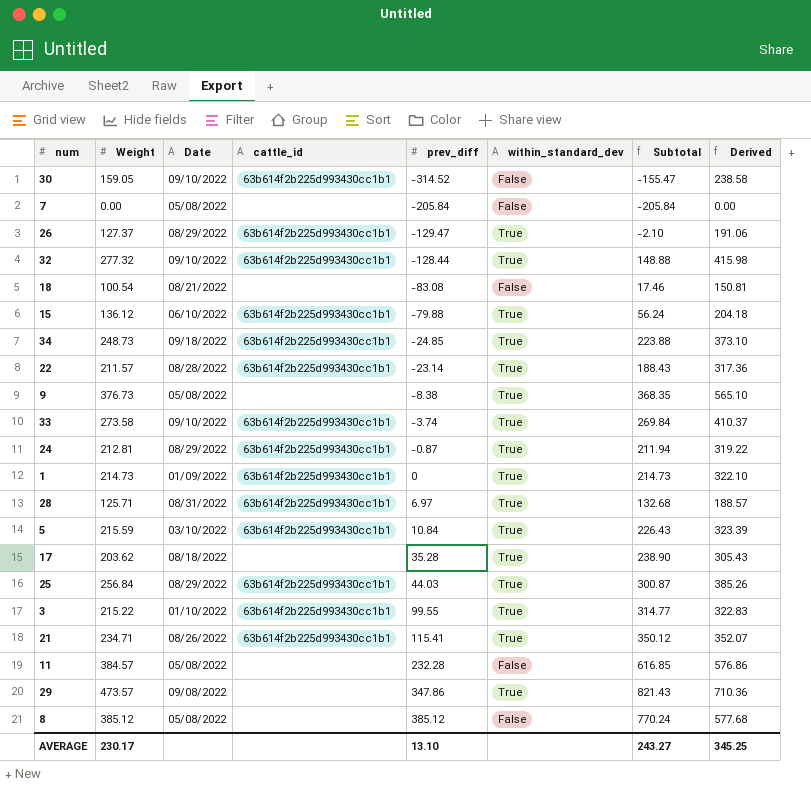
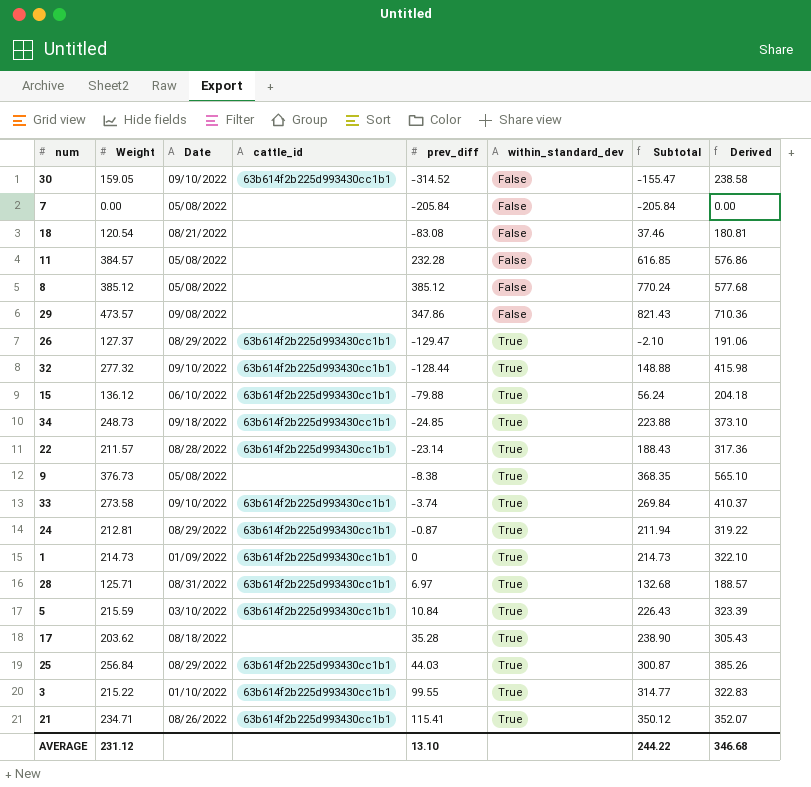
row order: prev_diff ascending -> within_standard_dev ascending
18 | Weight: 100.54 -> 120.54
18 | Subtotal: 17.46 -> 37.46
18 | Derived: 150.81 -> 180.81
29 | within_standard_dev: True -> False
AVERAGE | Weight: 230.17 -> 231.12
AVERAGE | Subtotal: 243.27 -> 244.22
AVERAGE | Derived: 345.25 -> 346.68

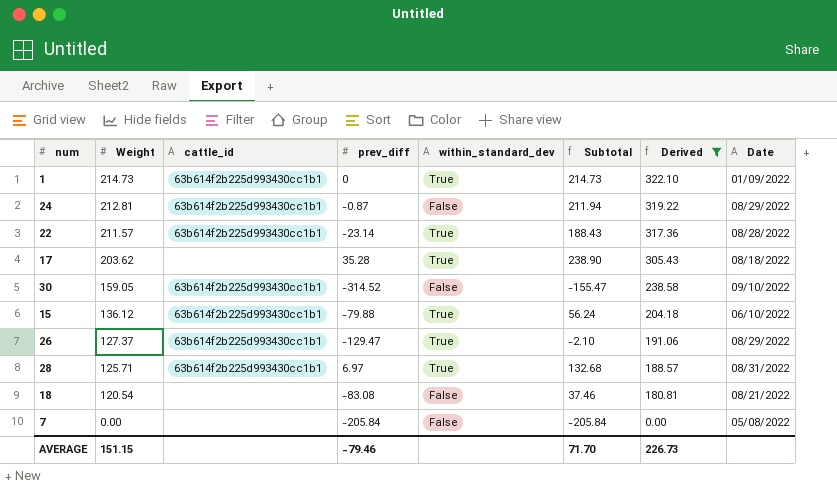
filter: none -> Derived <= 322.10
row order: within_standard_dev ascending -> Weight descending
column Date | position: 3 -> 8
24 | within_standard_dev: True -> False
AVERAGE | Weight: 231.12 -> 151.15
AVERAGE | prev_diff: 13.10 -> -79.46
AVERAGE | Subtotal: 244.22 -> 71.70
AVERAGE | Derived: 346.68 -> 226.73

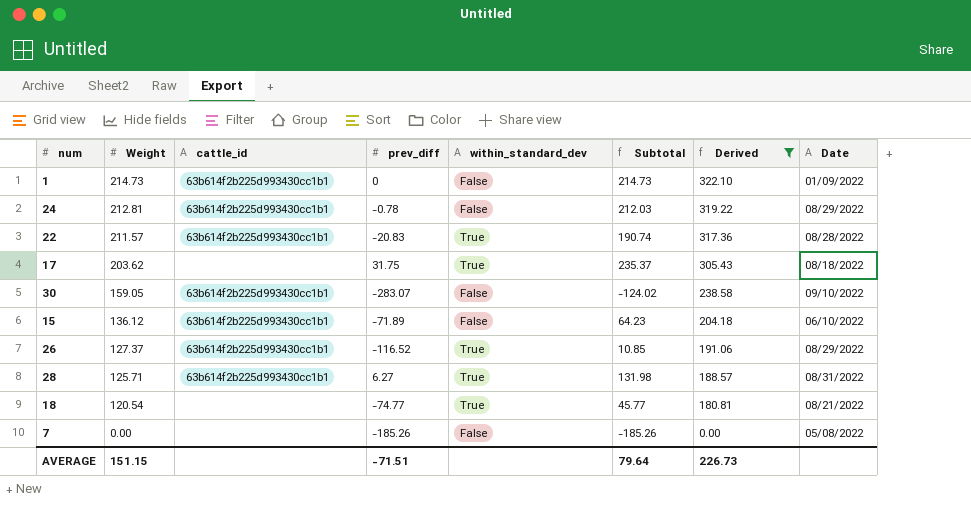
1 | within_standard_dev: True -> False
24 | prev_diff: -0.87 -> -0.78
24 | Subtotal: 211.94 -> 212.03
22 | prev_diff: -23.14 -> -20.83
22 | Subtotal: 188.43 -> 190.74
17 | prev_diff: 35.28 -> 31.75
17 | Subtotal: 238.90 -> 235.37
30 | prev_diff: -314.52 -> -283.07
30 | Subtotal: -155.47 -> -124.02
15 | prev_diff: -79.88 -> -71.89
15 | within_standard_dev: True -> False
15 | Subtotal: 56.24 -> 64.23
26 | prev_diff: -129.47 -> -116.52
26 | Subtotal: -2.10 -> 10.85
28 | prev_diff: 6.97 -> 6.27
28 | Subtotal: 132.68 -> 131.98
18 | prev_diff: -83.08 -> -74.77
18 | within_standard_dev: False -> True
18 | Subtotal: 37.46 -> 45.77
7 | prev_diff: -205.84 -> -185.26
7 | Subtotal: -205.84 -> -185.26
AVERAGE | prev_diff: -79.46 -> -71.51
AVERAGE | Subtotal: 71.70 -> 79.64

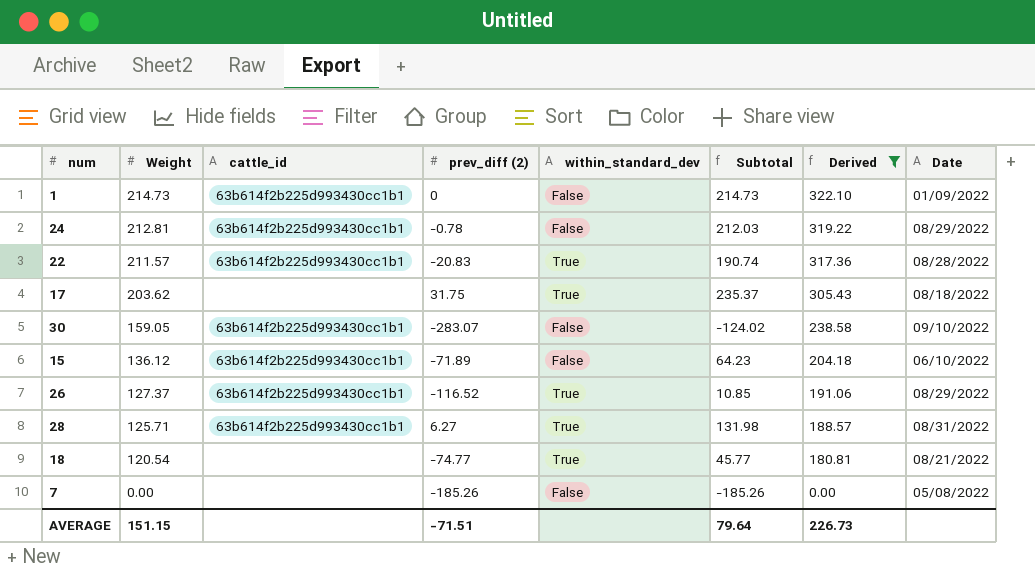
column name: prev_diff -> prev_diff (2)

